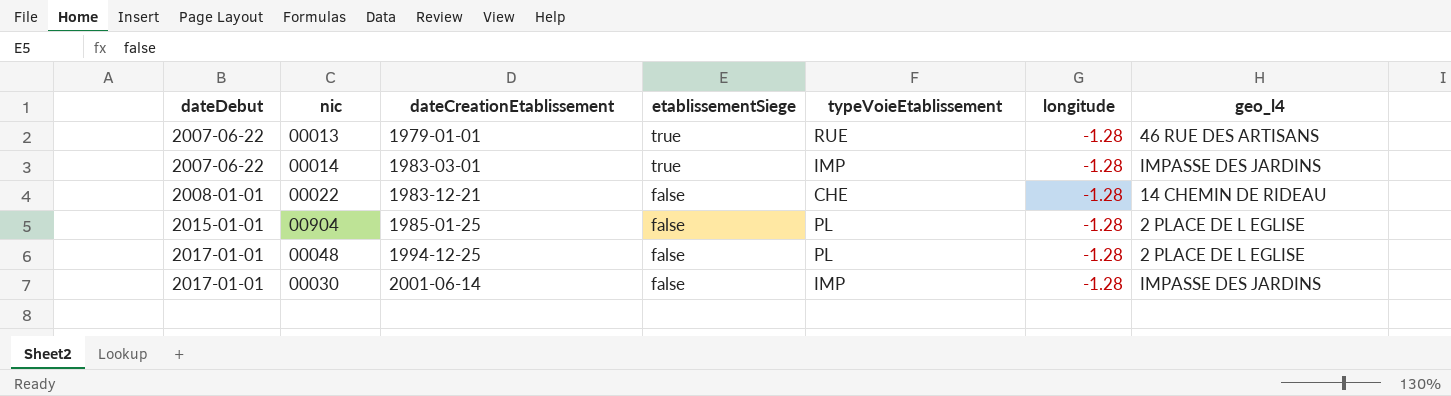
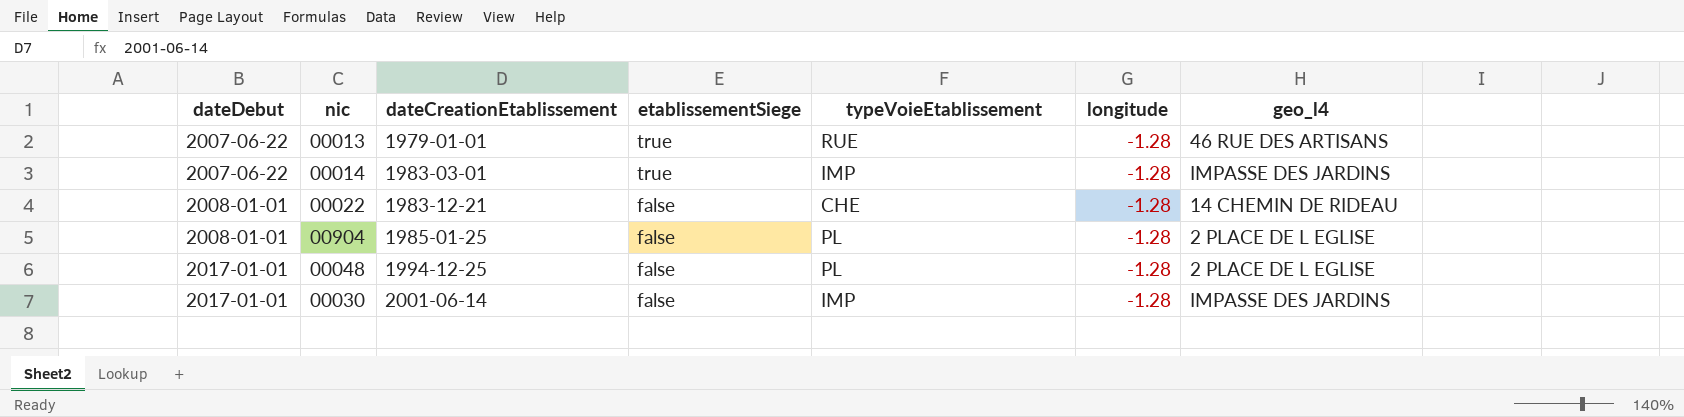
00904 | dateDebut: 2015-01-01 -> 2008-01-01

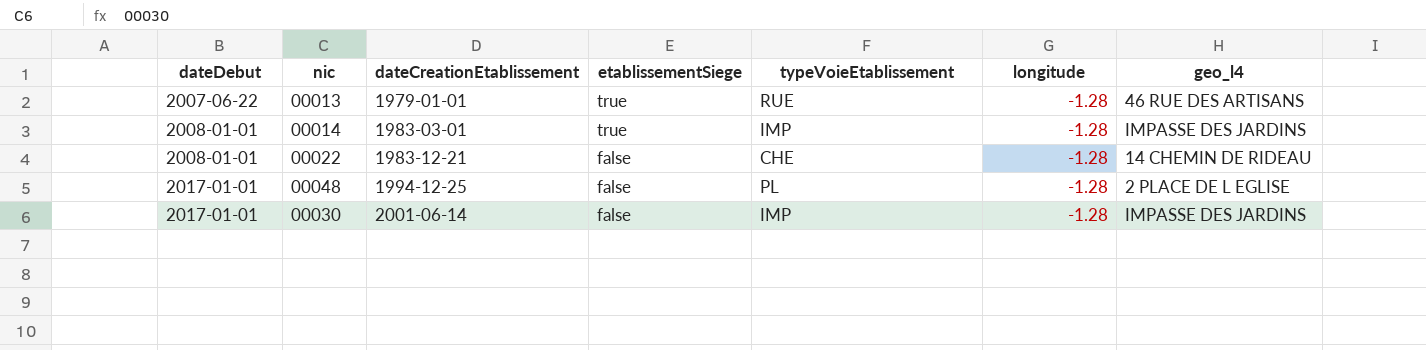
row 00904: 2008-01-01 | 1985-01-25 | false | PL | -1.28 | 2 PLACE DE L EGLISE -> none
00014 | dateDebut: 2007-06-22 -> 2008-01-01

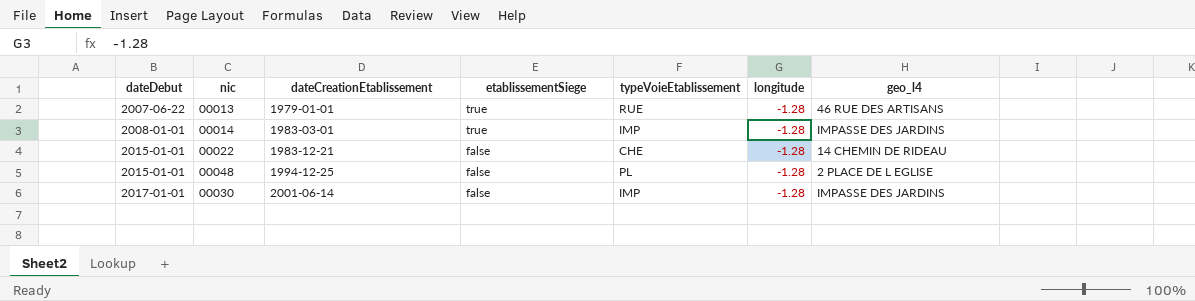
00022 | dateDebut: 2008-01-01 -> 2015-01-01
00048 | dateDebut: 2017-01-01 -> 2015-01-01

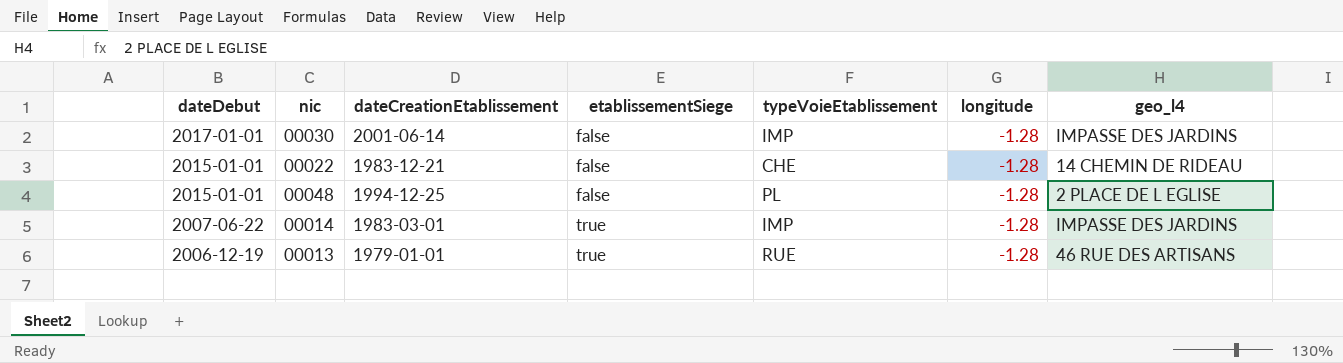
row order: dateDebut ascending -> dateDebut descending
00014 | dateDebut: 2008-01-01 -> 2007-06-22
00013 | dateDebut: 2007-06-22 -> 2006-12-19

